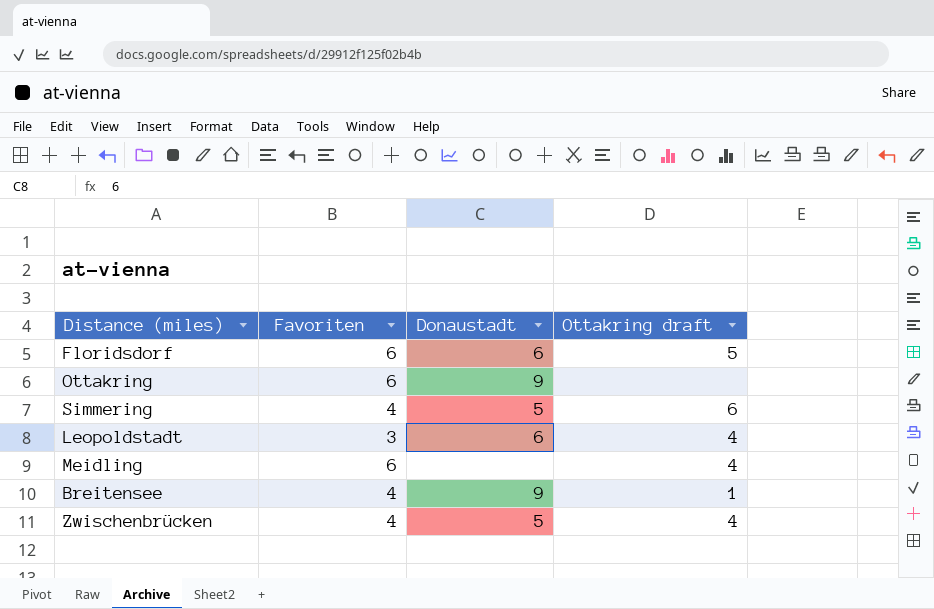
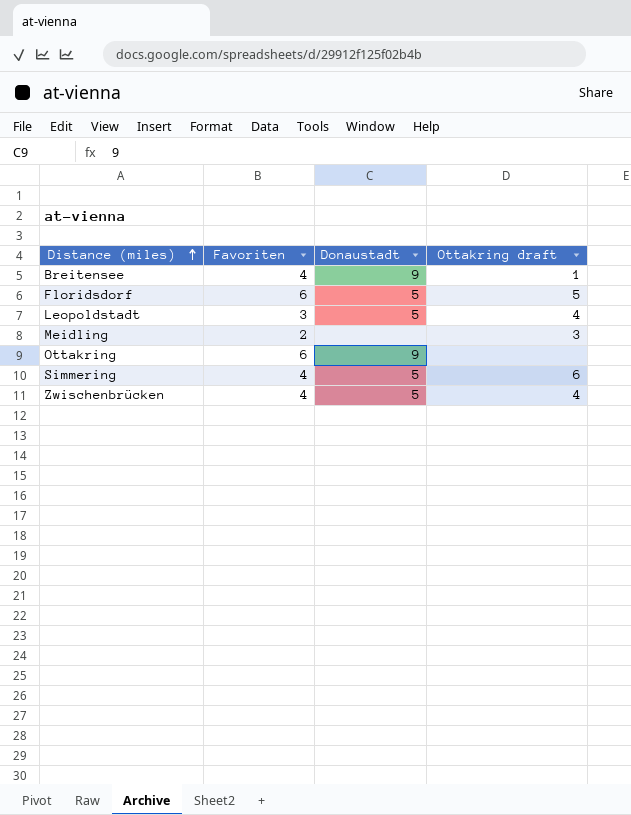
row order: none -> Distance (miles) ascending
Floridsdorf | Donaustadt: 6 -> 5
Leopoldstadt | Donaustadt: 6 -> 5
Meidling | Favoriten: 6 -> 2
Meidling | Ottakring draft: 4 -> 3

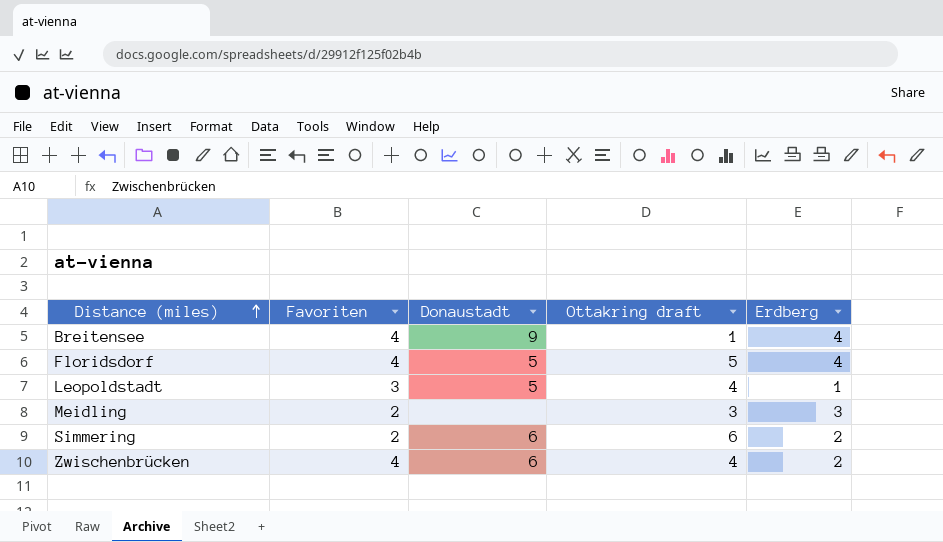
column Erdberg | position: none -> 5
row Ottakring: 6 | 9 | none -> none
Floridsdorf | Favoriten: 6 -> 4
Simmering | Favoriten: 4 -> 2
Simmering | Donaustadt: 5 -> 6
Zwischenbrücken | Donaustadt: 5 -> 6

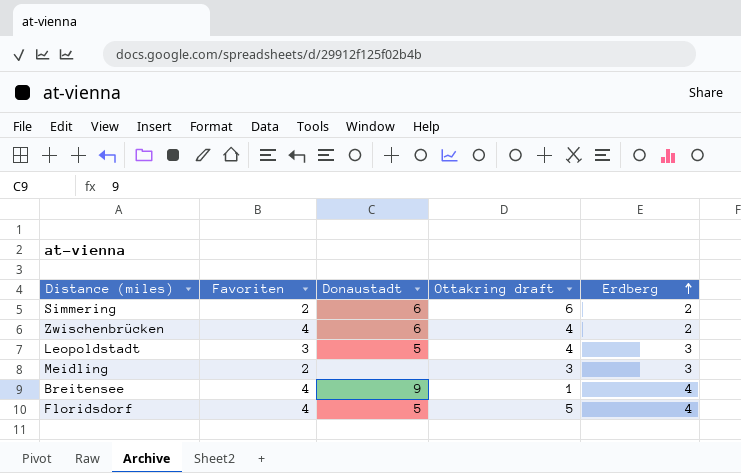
row order: Distance (miles) ascending -> Erdberg ascending
Leopoldstadt | Erdberg: 1 -> 3

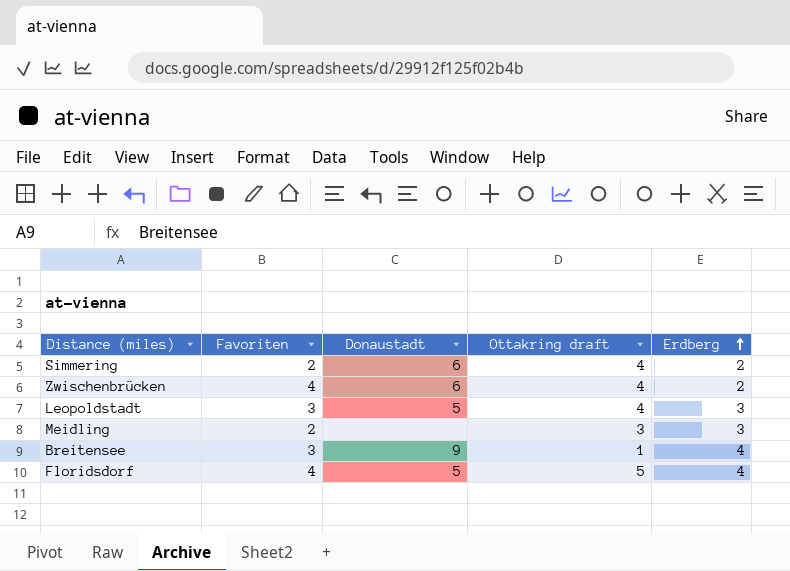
Simmering | Ottakring draft: 6 -> 4
Breitensee | Favoriten: 4 -> 3

